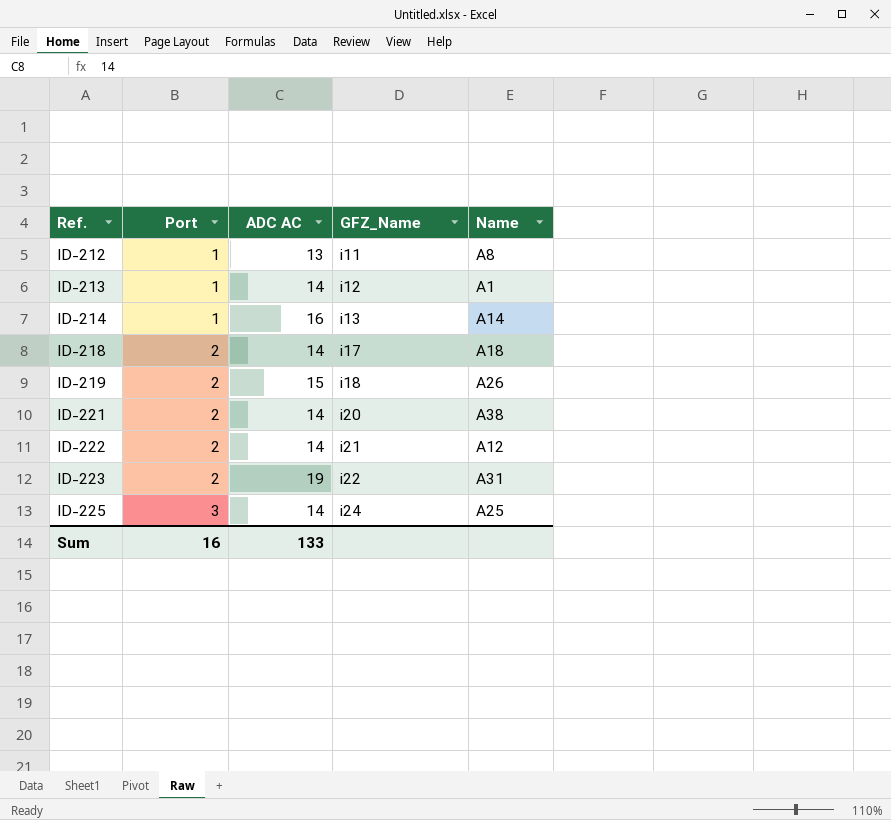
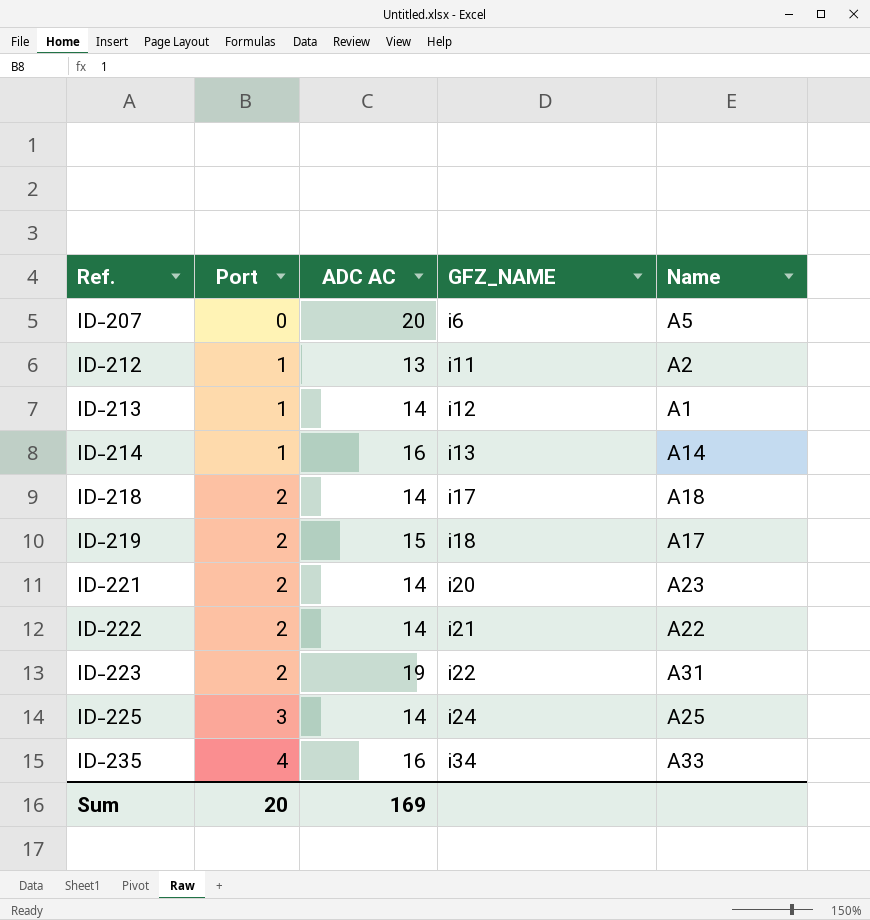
column name: GFZ_Name -> GFZ_NAME
row ID-207: none -> 0 | 20 | i6 | A5
ID-212 | Name: A8 -> A2
ID-219 | Name: A26 -> A17
ID-221 | Name: A38 -> A23
ID-222 | Name: A12 -> A22
row ID-235: none -> 4 | 16 | i34 | A33
Sum | Port: 16 -> 20
Sum | ADC AC: 133 -> 169

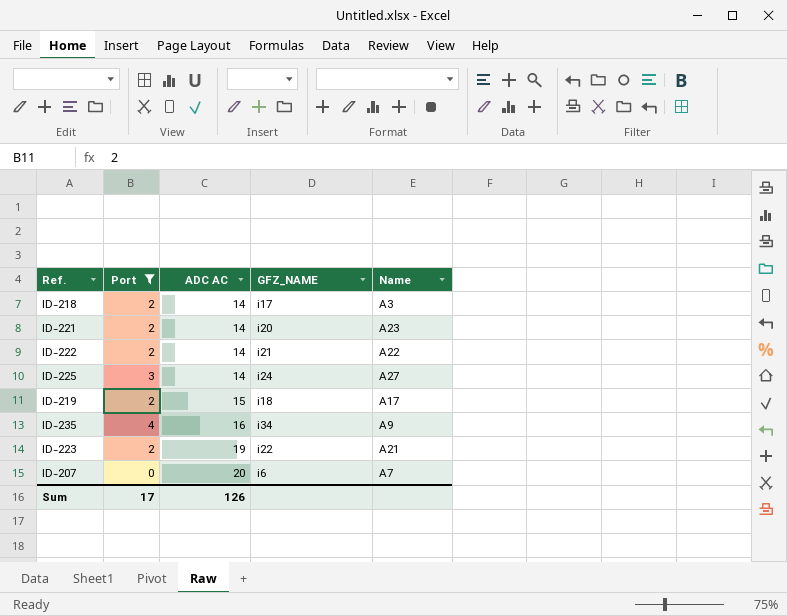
filter: none -> Port != 1
row order: Ref. ascending -> ADC AC ascending
ID-218 | Name: A18 -> A3
ID-225 | Name: A25 -> A27
ID-235 | Name: A33 -> A9
ID-223 | Name: A31 -> A21
ID-207 | Name: A5 -> A7
Sum | Port: 20 -> 17
Sum | ADC AC: 169 -> 126

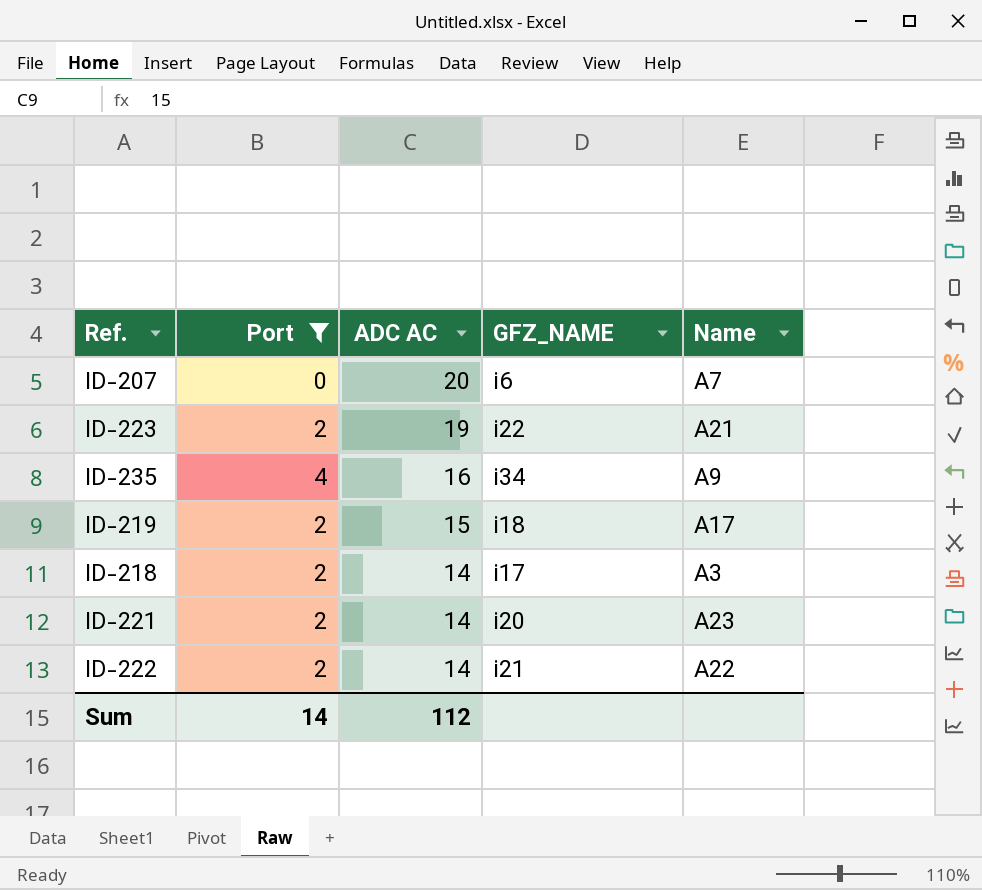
row order: ADC AC ascending -> ADC AC descending
row ID-225: 3 | 14 | i24 | A27 -> none
Sum | Port: 17 -> 14
Sum | ADC AC: 126 -> 112

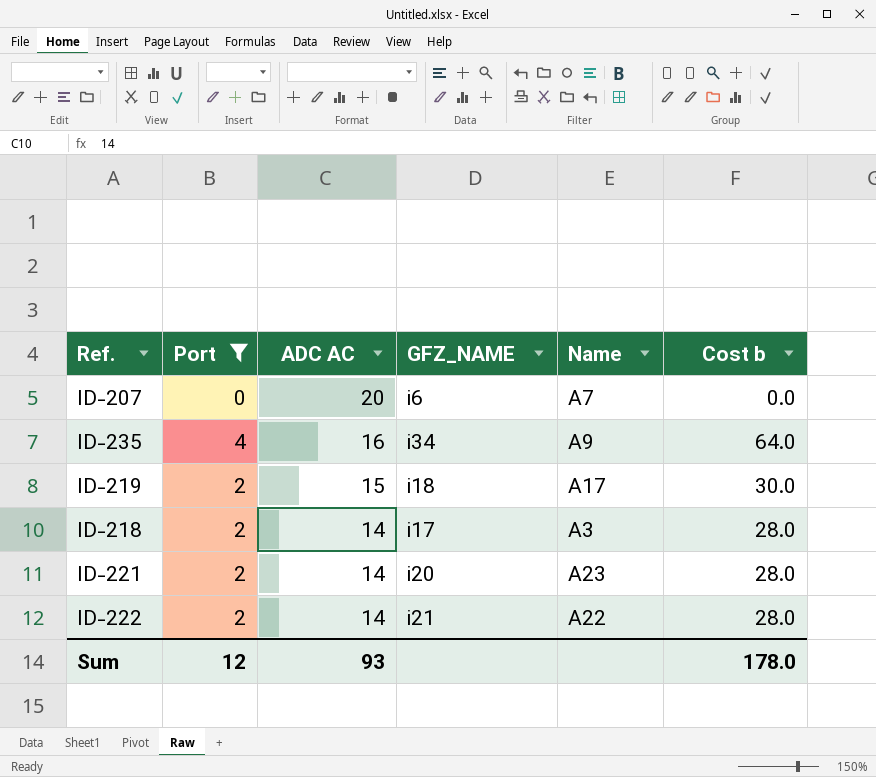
column Cost b | formula: none -> [Port] * [ADC AC]
row ID-223: 2 | 19 | i22 | A21 -> none
Sum | Port: 14 -> 12
Sum | ADC AC: 112 -> 93

